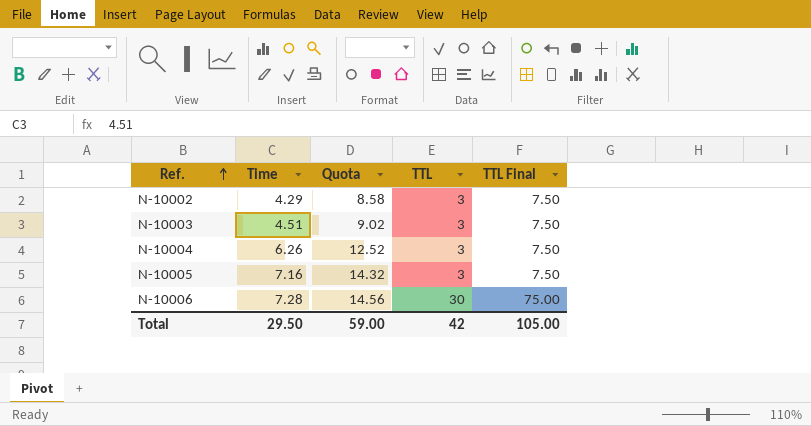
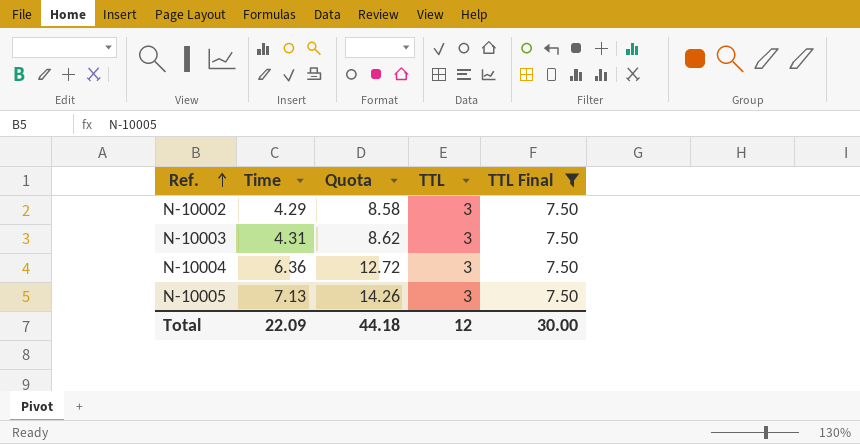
filter: none -> TTL Final = 7.50
N-10003 | Time: 4.51 -> 4.31
N-10003 | Quota: 9.02 -> 8.62
N-10004 | Time: 6.26 -> 6.36
N-10004 | Quota: 12.52 -> 12.72
N-10005 | Time: 7.16 -> 7.13
N-10005 | Quota: 14.32 -> 14.26
Total | Time: 29.50 -> 22.09
Total | Quota: 59.00 -> 44.18
Total | TTL: 42 -> 12
Total | TTL Final: 105.00 -> 30.00

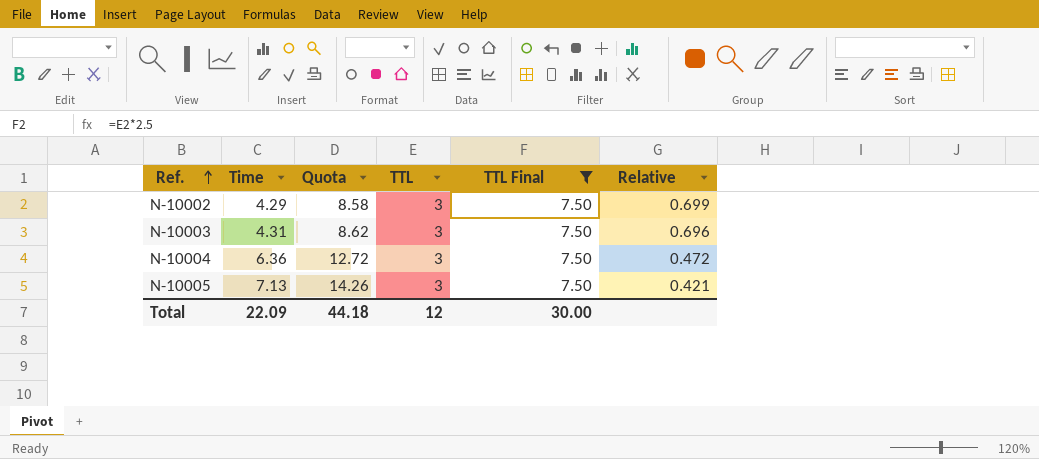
column Relative | formula: none -> [TTL] / [Time]

